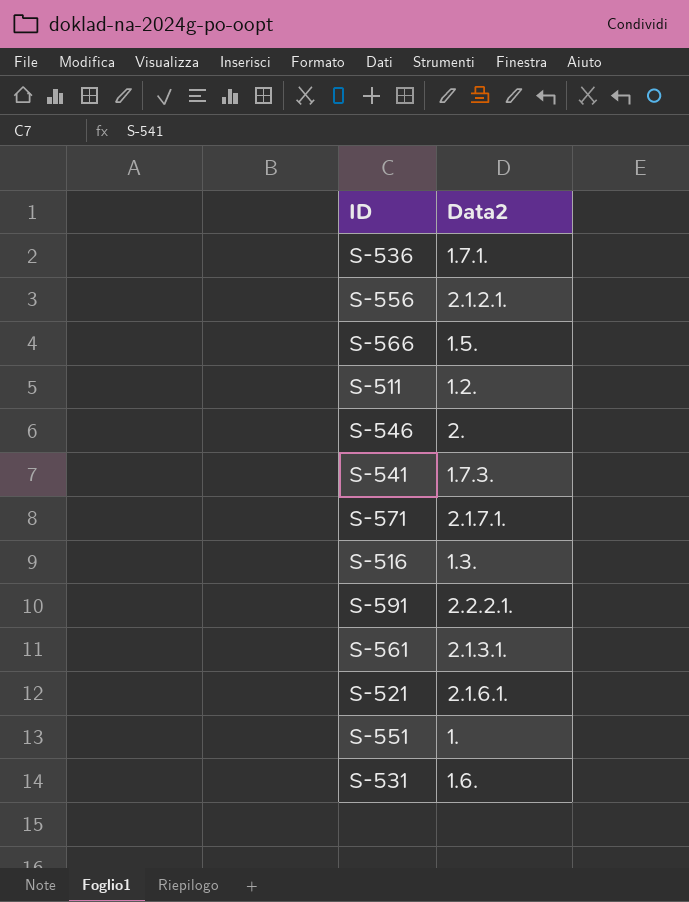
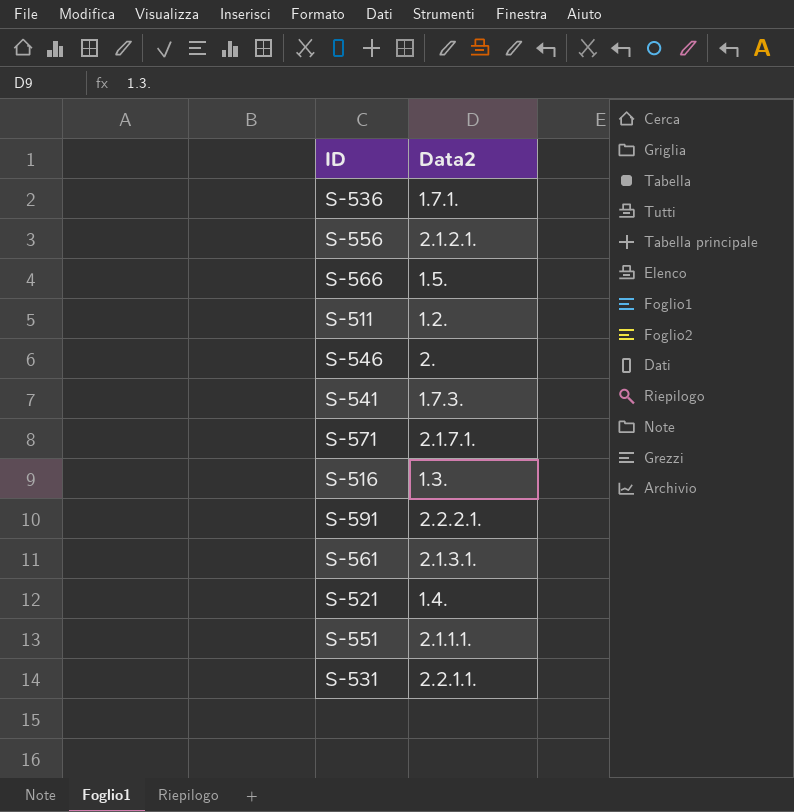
S-521 | Data2: 2.1.6.1. -> 1.4.
S-551 | Data2: 1. -> 2.1.1.1.
S-531 | Data2: 1.6. -> 2.2.1.1.

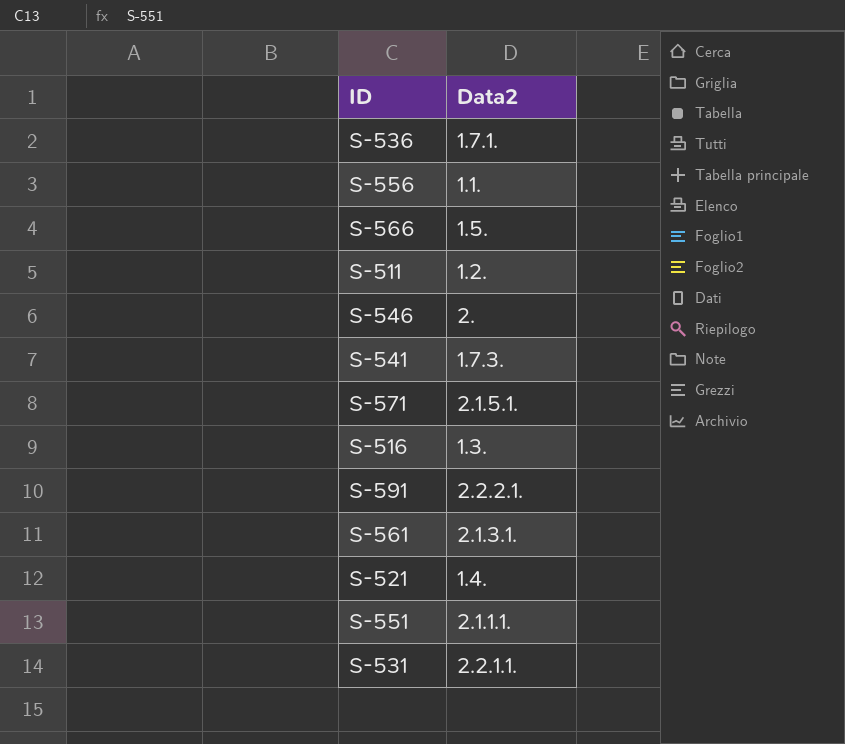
S-556 | Data2: 2.1.2.1. -> 1.1.
S-571 | Data2: 2.1.7.1. -> 2.1.5.1.

